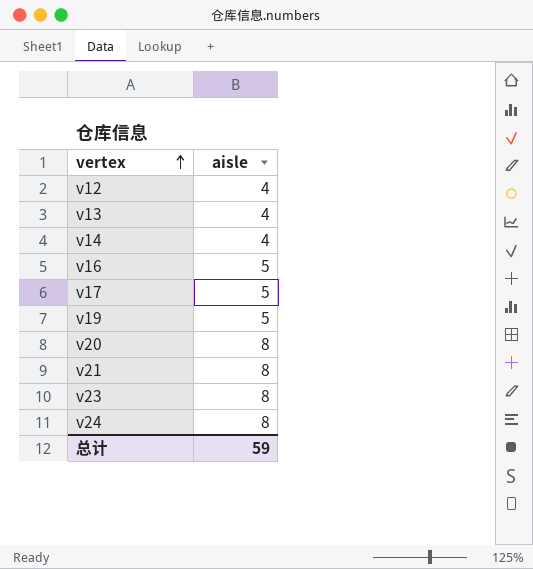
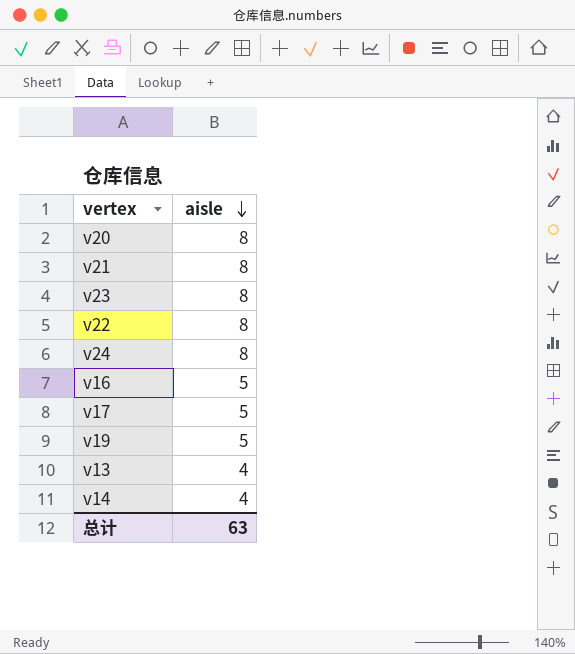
row order: vertex ascending -> aisle descending
row v12: 4 -> none
row v22: none -> 8
总计 | aisle: 59 -> 63

